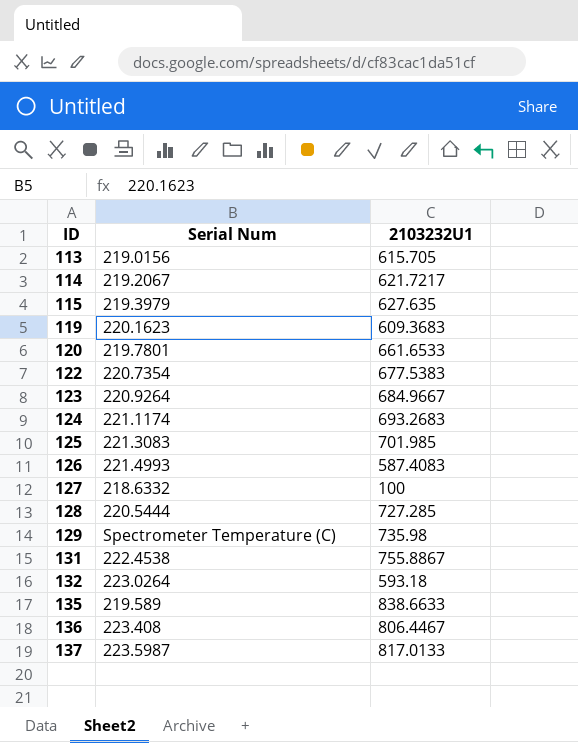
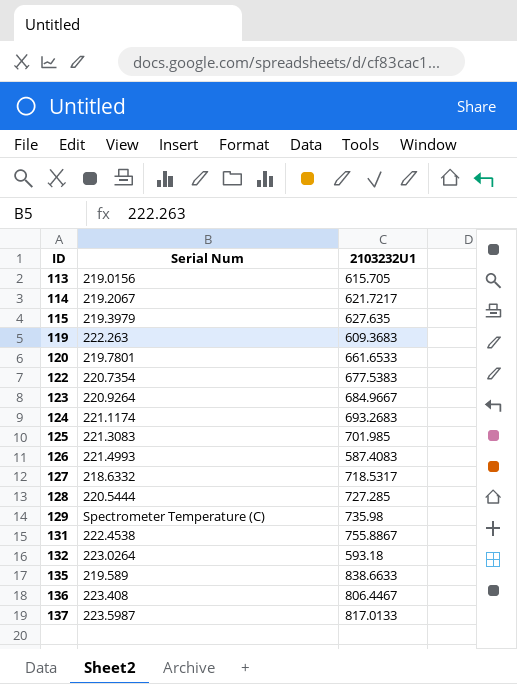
119 | Serial Num: 220.1623 -> 222.263
127 | 2103232U1: 100 -> 718.5317

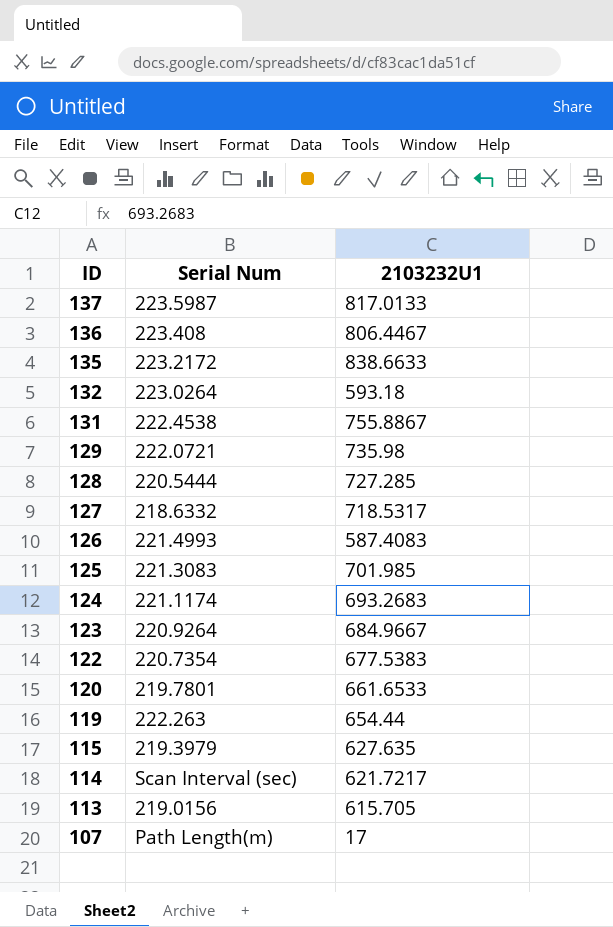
row order: ID ascending -> ID descending
135 | Serial Num: 219.589 -> 223.2172
129 | Serial Num: Spectrometer Temperature (C) -> 222.0721
119 | 2103232U1: 609.3683 -> 654.44
114 | Serial Num: 219.2067 -> Scan Interval (sec)
row 107: none -> Path Length(m) | 17

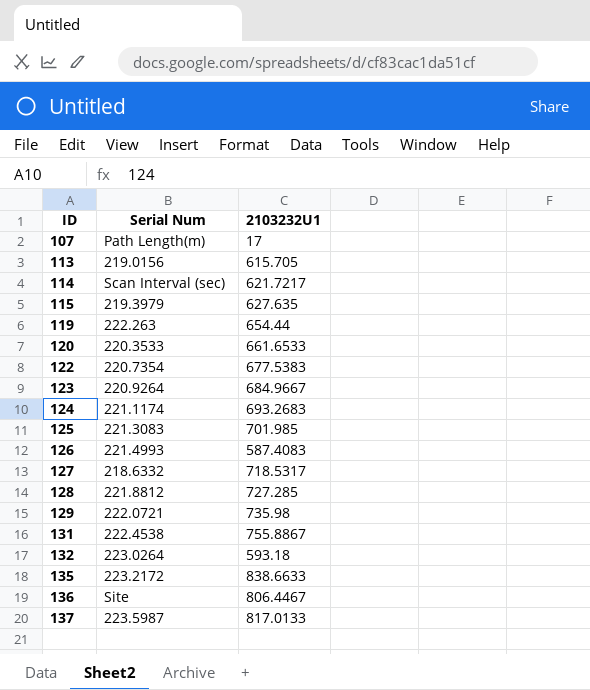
row order: ID descending -> ID ascending
120 | Serial Num: 219.7801 -> 220.3533
128 | Serial Num: 220.5444 -> 221.8812
136 | Serial Num: 223.408 -> Site

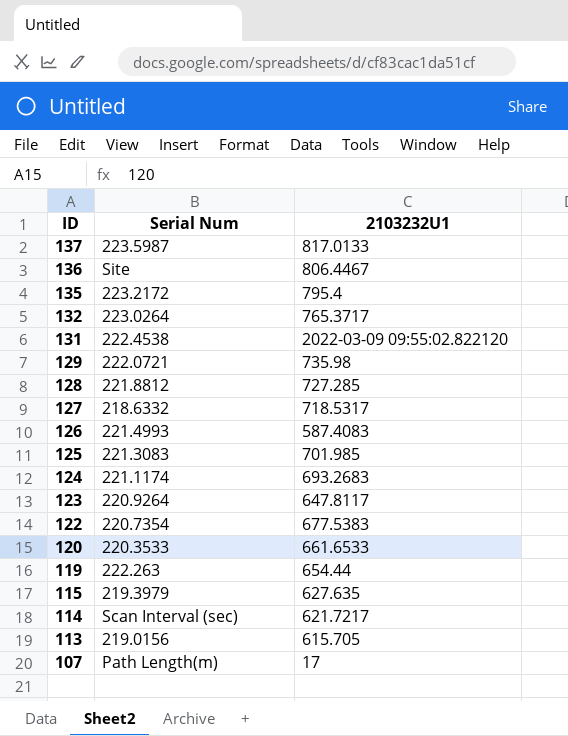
row order: ID ascending -> ID descending
135 | 2103232U1: 838.6633 -> 795.4
132 | 2103232U1: 593.18 -> 765.3717
131 | 2103232U1: 755.8867 -> 2022-03-09 09:55:02.822120
123 | 2103232U1: 684.9667 -> 647.8117

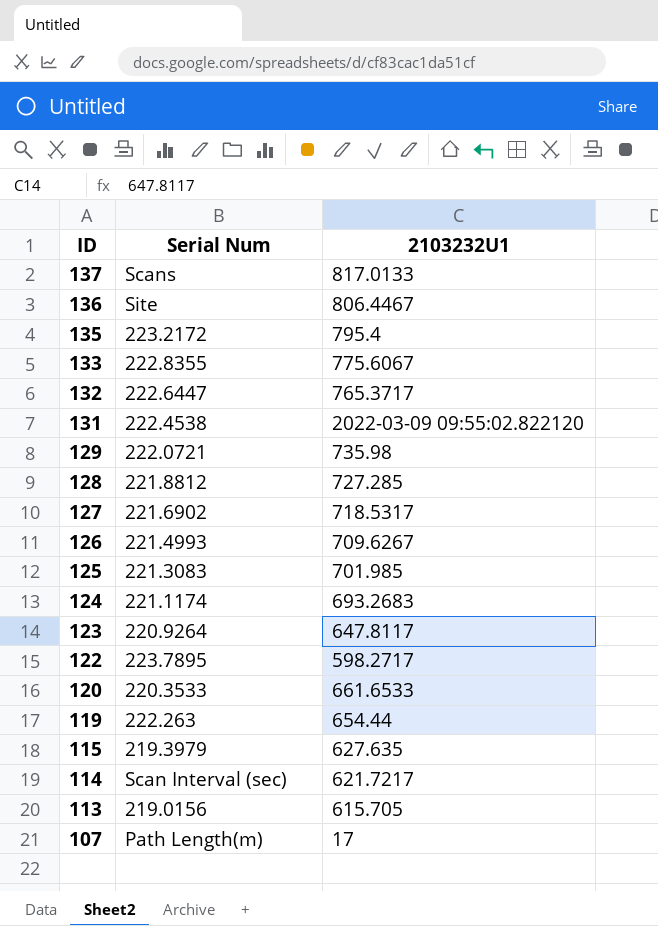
137 | Serial Num: 223.5987 -> Scans
row 133: none -> 222.8355 | 775.6067
132 | Serial Num: 223.0264 -> 222.6447
127 | Serial Num: 218.6332 -> 221.6902
126 | 2103232U1: 587.4083 -> 709.6267
122 | Serial Num: 220.7354 -> 223.7895
122 | 2103232U1: 677.5383 -> 598.2717

